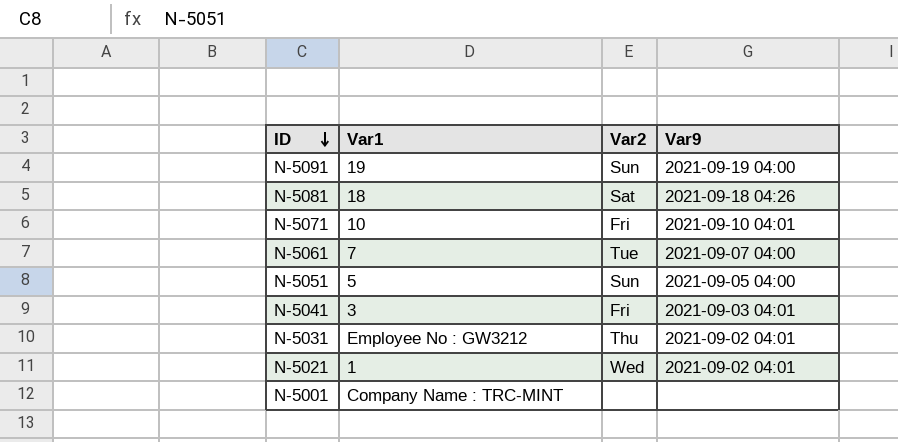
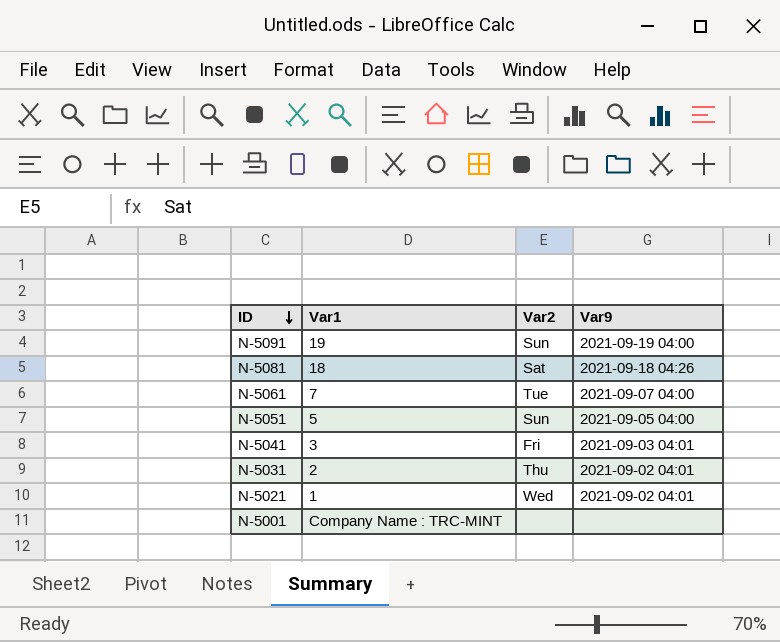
row N-5071: 10 | Fri | 2021-09-10 04:01 -> none
N-5031 | Var1: Employee No : GW3212 -> 2

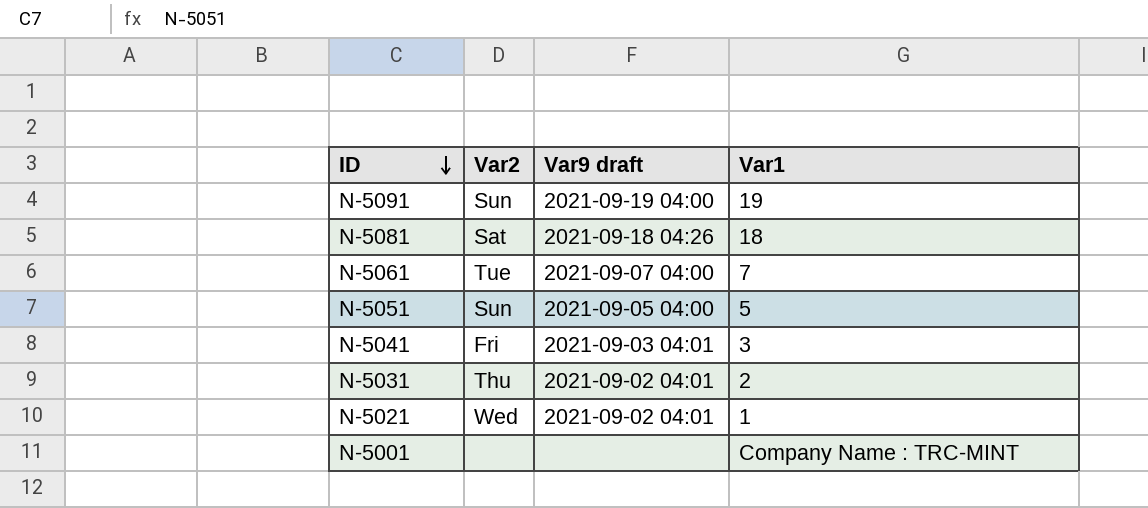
column name: Var9 -> Var9 draft
column Var1 | position: 2 -> 4

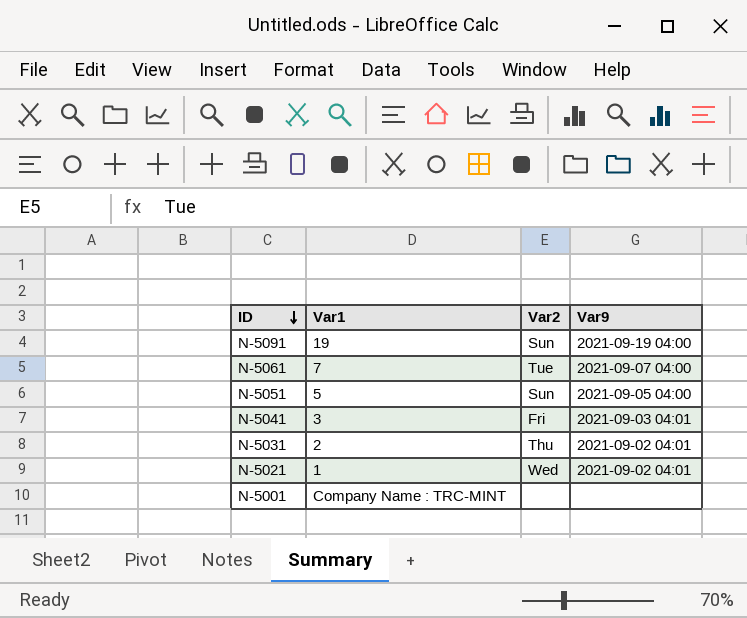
column Var1 | position: 4 -> 2
column name: Var9 draft -> Var9
row N-5081: Sat | 2021-09-18 04:26 | 18 -> none

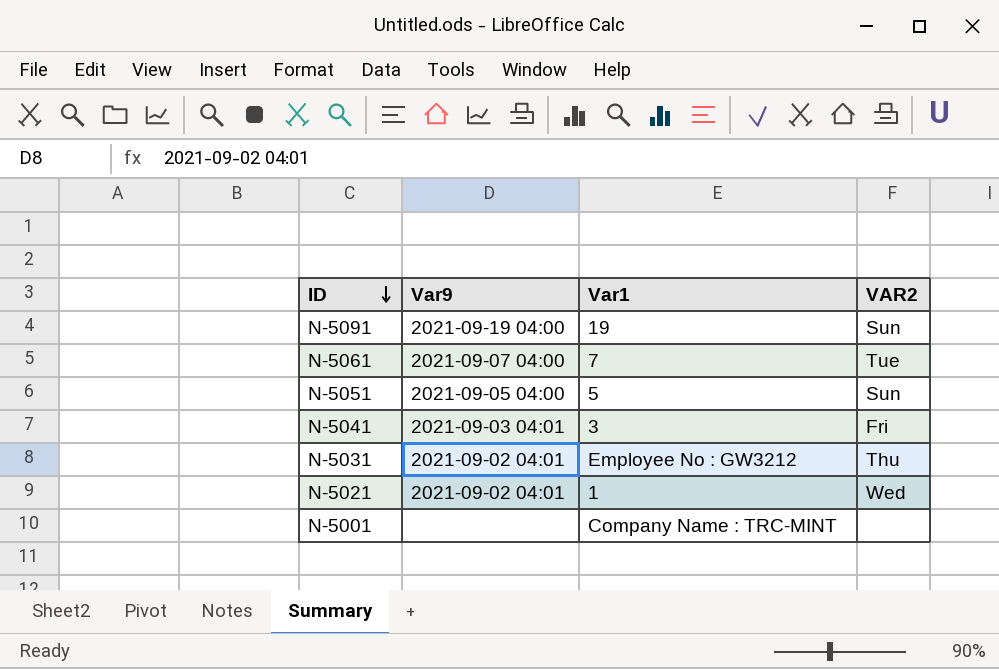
column Var9 | position: 4 -> 2
column name: Var2 -> VAR2
N-5031 | Var1: 2 -> Employee No : GW3212

